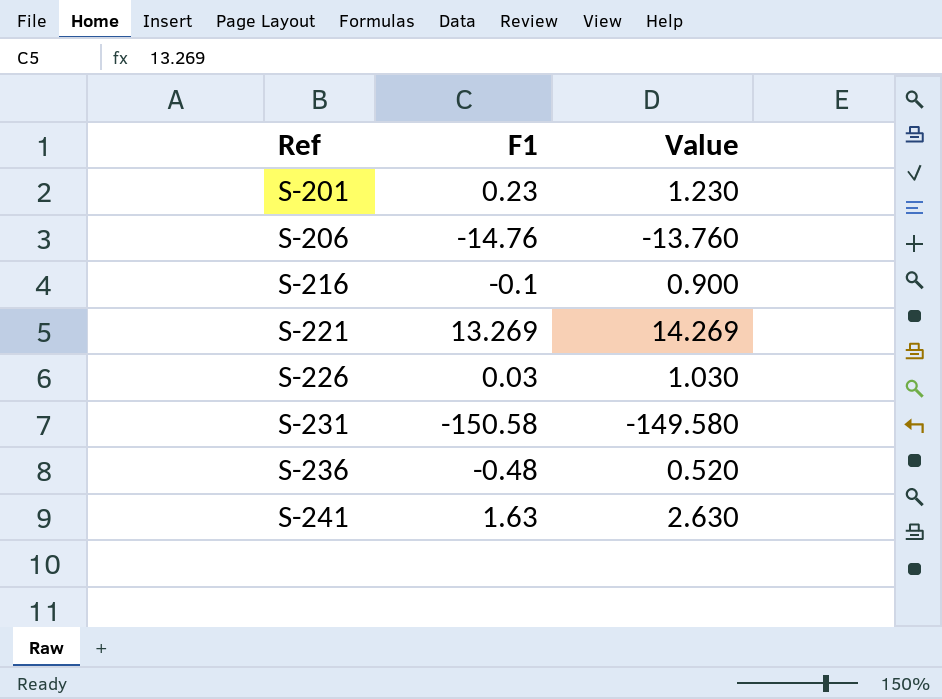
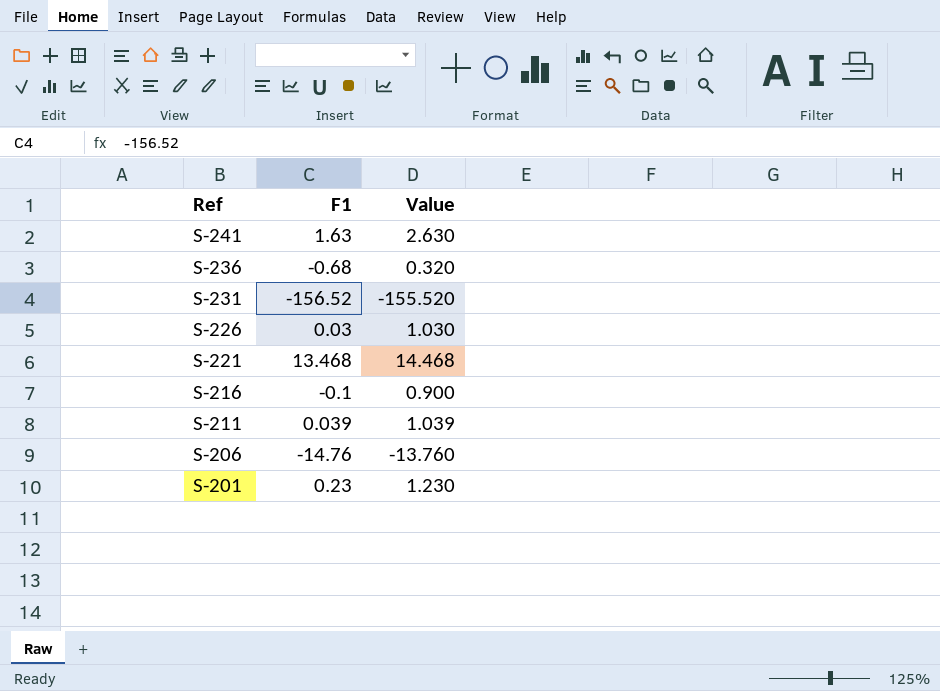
row order: Ref ascending -> Ref descending
S-236 | F1: -0.48 -> -0.68
S-236 | Value: 0.520 -> 0.320
S-231 | F1: -150.58 -> -156.52
S-231 | Value: -149.580 -> -155.520
S-221 | F1: 13.269 -> 13.468
S-221 | Value: 14.269 -> 14.468
row S-211: none -> 0.039 | 1.039

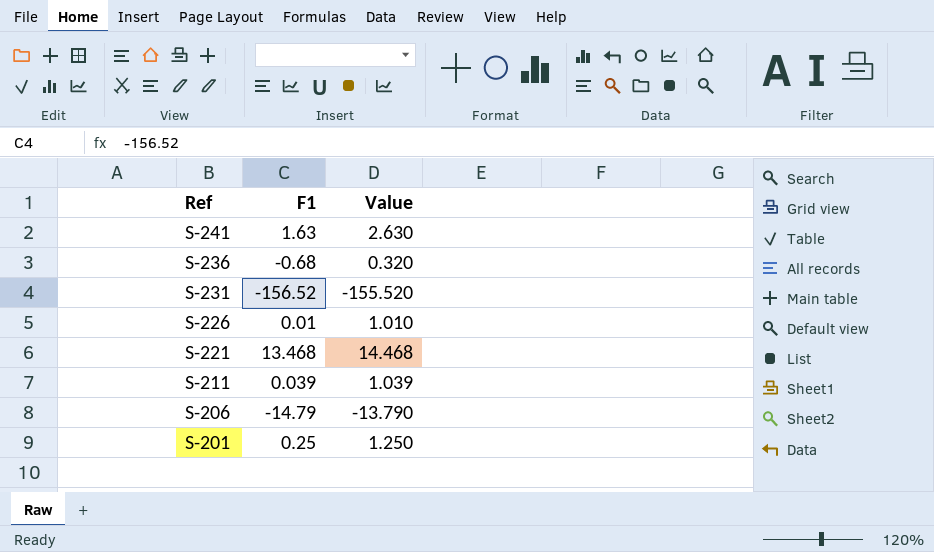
row S-216: -0.1 | 0.900 -> none
S-226 | F1: 0.03 -> 0.01
S-226 | Value: 1.030 -> 1.010
S-206 | F1: -14.76 -> -14.79
S-206 | Value: -13.760 -> -13.790
S-201 | F1: 0.23 -> 0.25
S-201 | Value: 1.230 -> 1.250

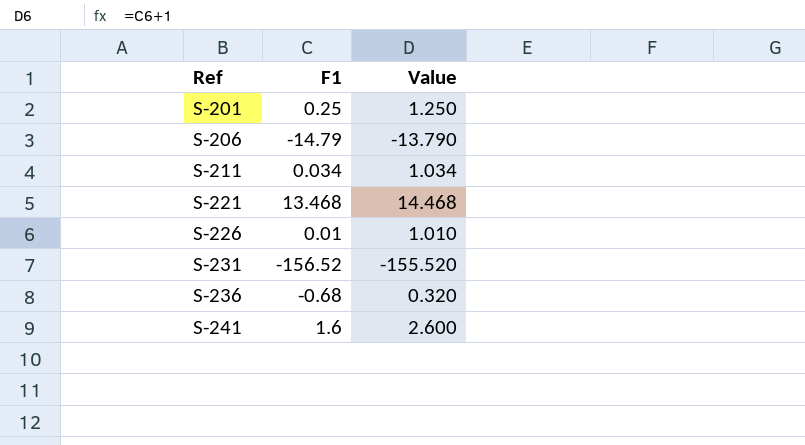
row order: Ref descending -> Ref ascending
S-211 | F1: 0.039 -> 0.034
S-211 | Value: 1.039 -> 1.034
S-241 | F1: 1.63 -> 1.6
S-241 | Value: 2.630 -> 2.600

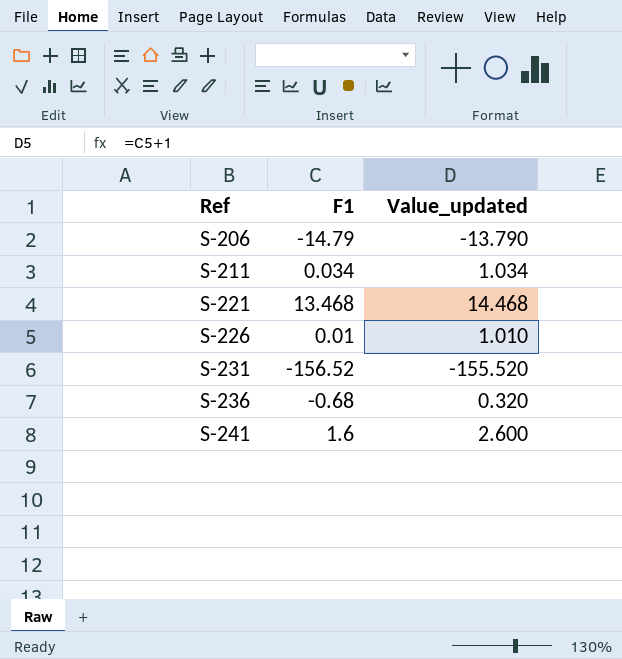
column name: Value -> Value_updated
row S-201: 0.25 | 1.250 -> none

